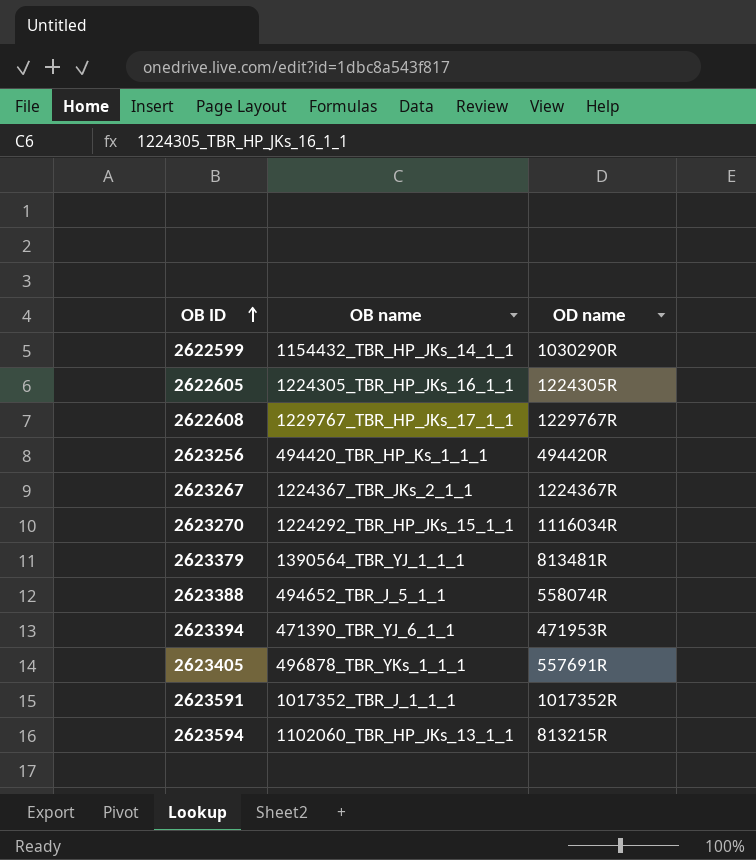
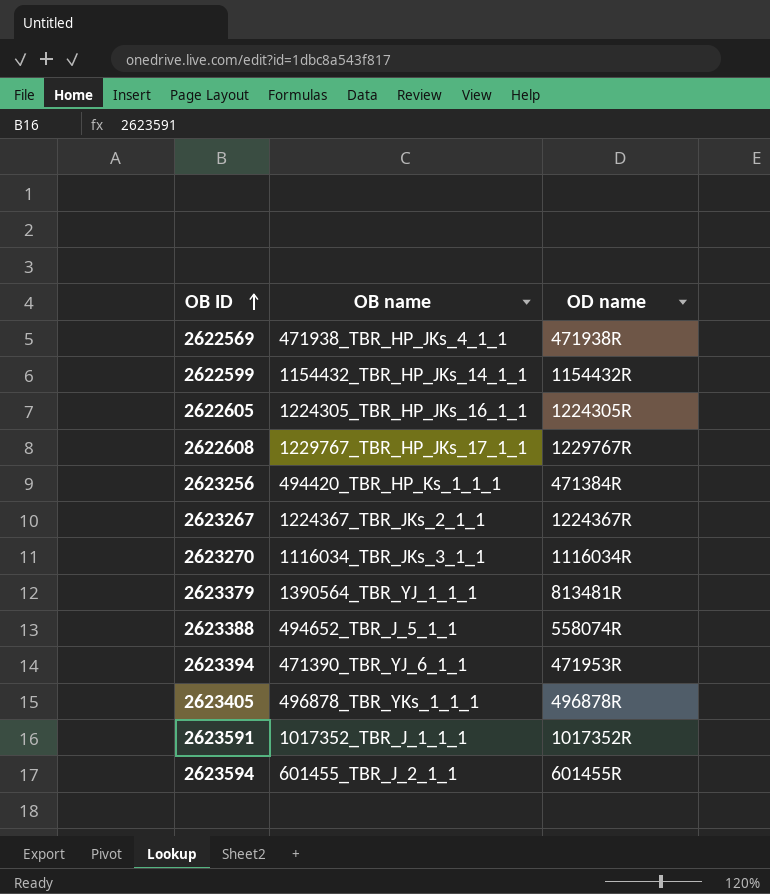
row 2622569: none -> 471938_TBR_HP_JKs_4_1_1 | 471938R
2622599 | OD name: 1030290R -> 1154432R
2623256 | OD name: 494420R -> 471384R
2623270 | OB name: 1224292_TBR_HP_JKs_15_1_1 -> 1116034_TBR_JKs_3_1_1
2623405 | OD name: 557691R -> 496878R
2623594 | OB name: 1102060_TBR_HP_JKs_13_1_1 -> 601455_TBR_J_2_1_1
2623594 | OD name: 813215R -> 601455R

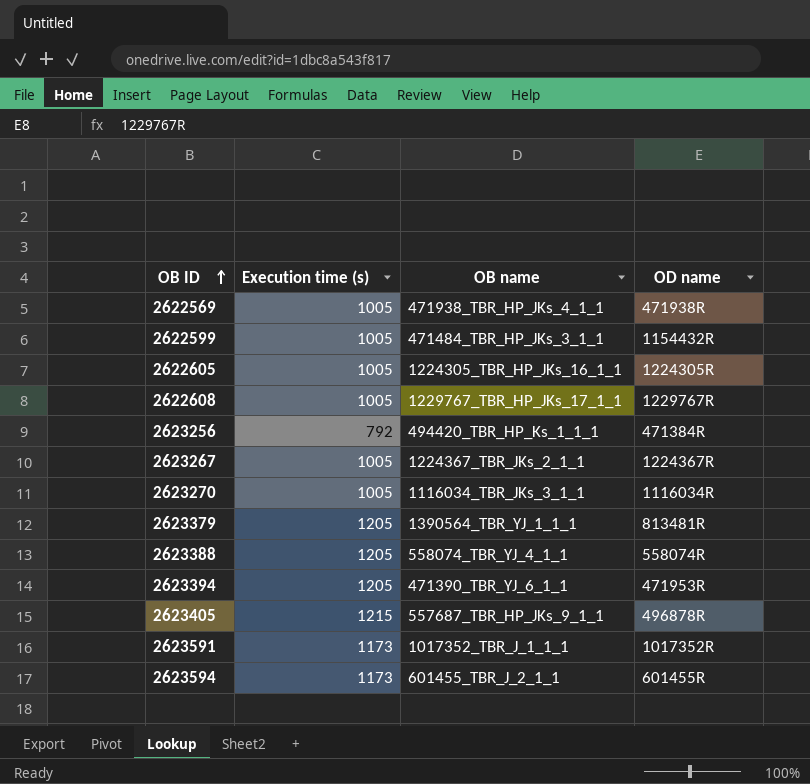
column Execution time (s) | position: none -> 2
2622599 | OB name: 1154432_TBR_HP_JKs_14_1_1 -> 471484_TBR_HP_JKs_3_1_1
2623388 | OB name: 494652_TBR_J_5_1_1 -> 558074_TBR_YJ_4_1_1
2623405 | OB name: 496878_TBR_YKs_1_1_1 -> 557687_TBR_HP_JKs_9_1_1

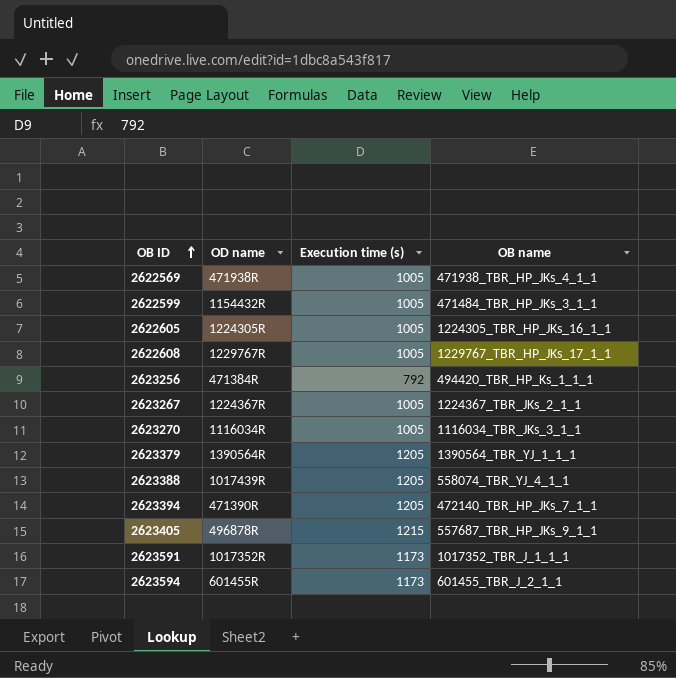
column OD name | position: 4 -> 2
2623379 | OD name: 813481R -> 1390564R
2623388 | OD name: 558074R -> 1017439R
2623394 | OD name: 471953R -> 471390R
2623394 | OB name: 471390_TBR_YJ_6_1_1 -> 472140_TBR_HP_JKs_7_1_1

